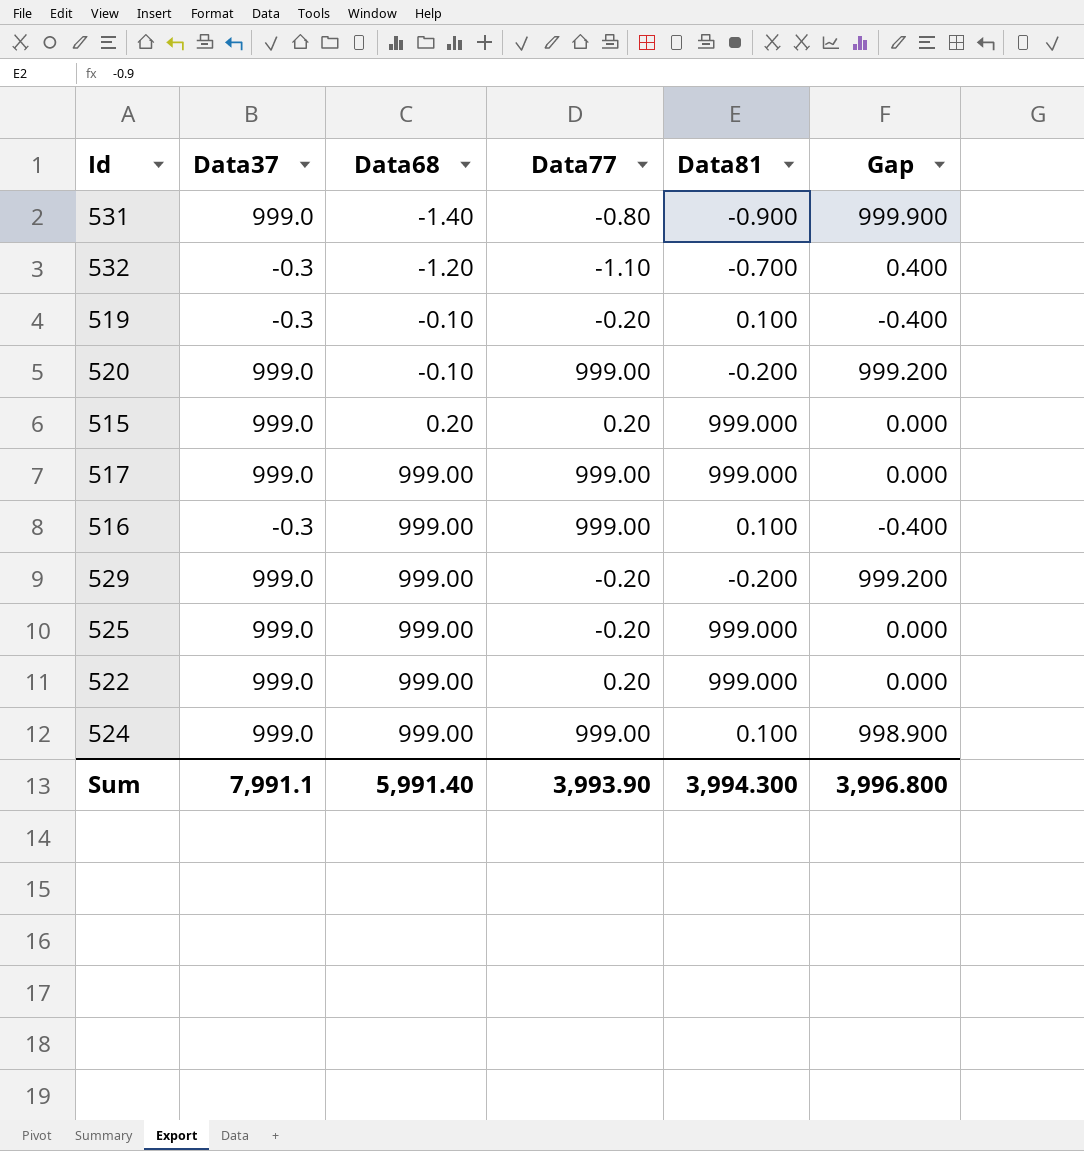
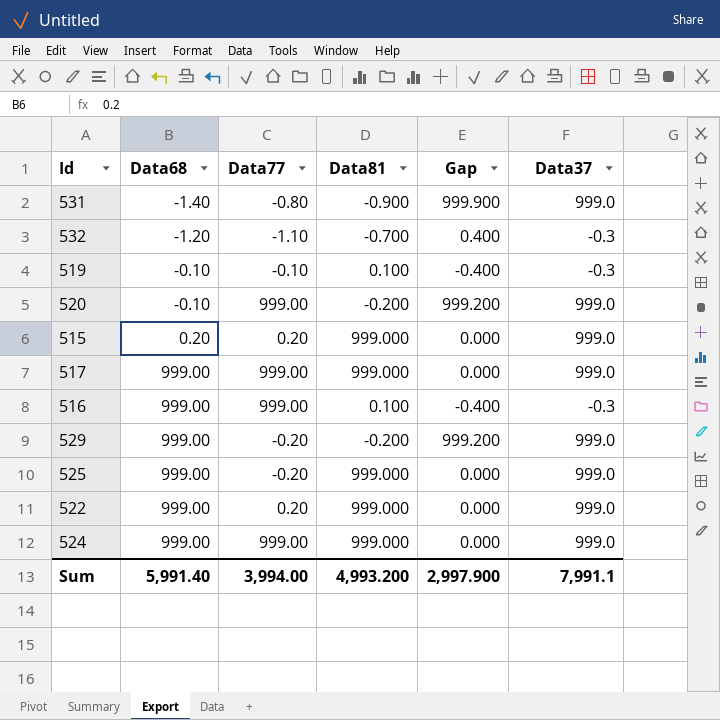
column Data37 | position: 2 -> 6
519 | Data77: -0.20 -> -0.10
524 | Data81: 0.100 -> 999.000
524 | Gap: 998.900 -> 0.000
Sum | Data77: 3,993.90 -> 3,994.00
Sum | Data81: 3,994.300 -> 4,993.200
Sum | Gap: 3,996.800 -> 2,997.900

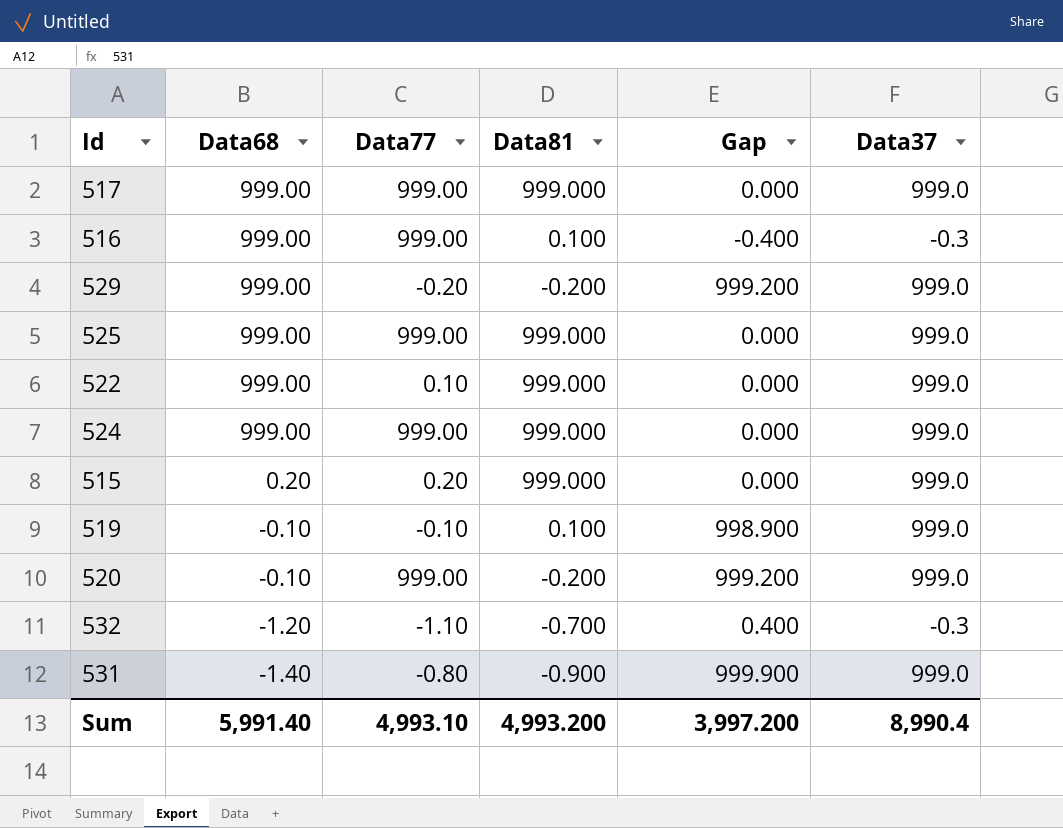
row order: Data68 ascending -> Data68 descending
525 | Data77: -0.20 -> 999.00
522 | Data77: 0.20 -> 0.10
519 | Gap: -0.400 -> 998.900
519 | Data37: -0.3 -> 999.0
Sum | Data77: 3,994.00 -> 4,993.10
Sum | Gap: 2,997.900 -> 3,997.200
Sum | Data37: 7,991.1 -> 8,990.4

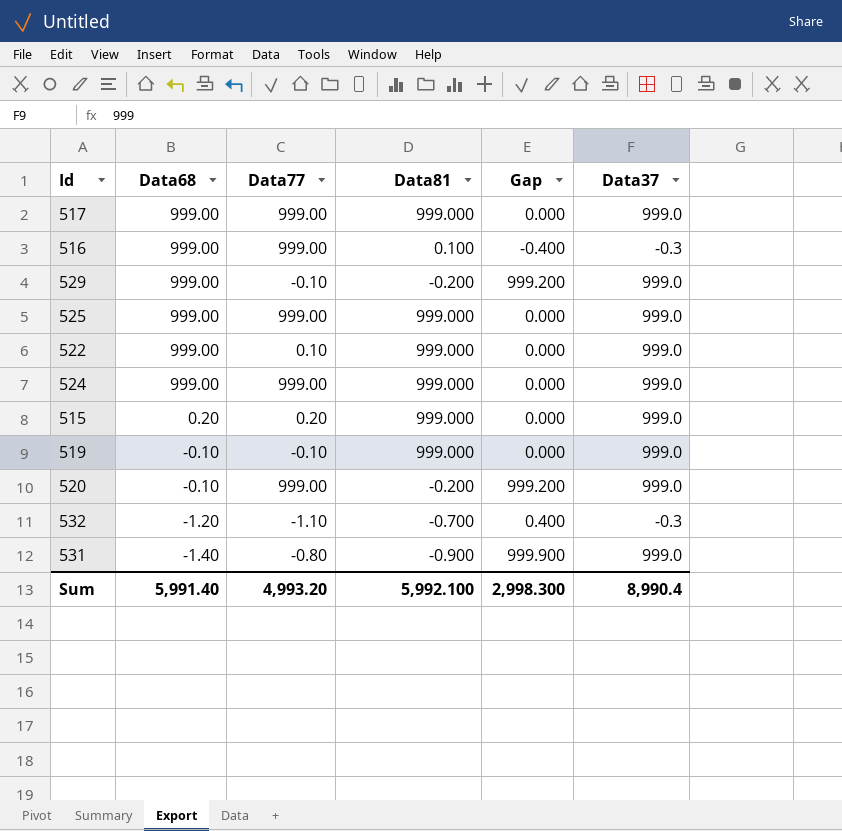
529 | Data77: -0.20 -> -0.10
519 | Data81: 0.100 -> 999.000
519 | Gap: 998.900 -> 0.000
Sum | Data77: 4,993.10 -> 4,993.20
Sum | Data81: 4,993.200 -> 5,992.100
Sum | Gap: 3,997.200 -> 2,998.300

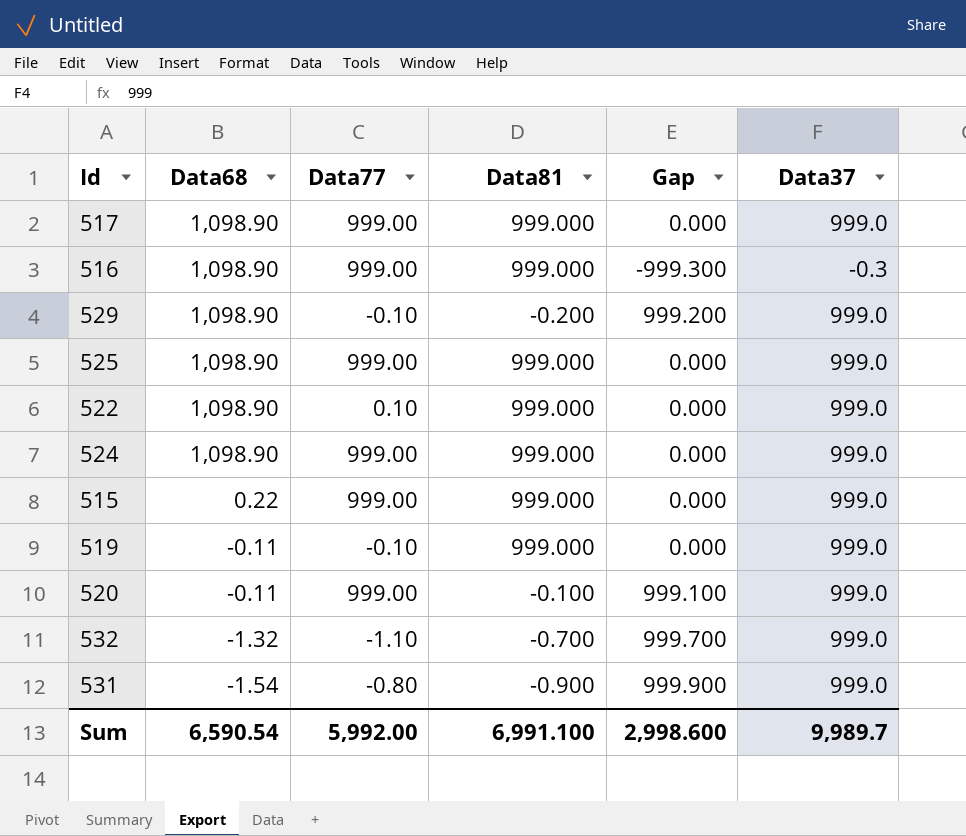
517 | Data68: 999.00 -> 1,098.90
516 | Data68: 999.00 -> 1,098.90
516 | Data81: 0.100 -> 999.000
516 | Gap: -0.400 -> -999.300
529 | Data68: 999.00 -> 1,098.90
525 | Data68: 999.00 -> 1,098.90
522 | Data68: 999.00 -> 1,098.90
524 | Data68: 999.00 -> 1,098.90
515 | Data68: 0.20 -> 0.22
515 | Data77: 0.20 -> 999.00
519 | Data68: -0.10 -> -0.11
520 | Data68: -0.10 -> -0.11
520 | Data81: -0.200 -> -0.100
520 | Gap: 999.200 -> 999.100
532 | Data68: -1.20 -> -1.32
532 | Gap: 0.400 -> 999.700
532 | Data37: -0.3 -> 999.0
531 | Data68: -1.40 -> -1.54
Sum | Data68: 5,991.40 -> 6,590.54
Sum | Data77: 4,993.20 -> 5,992.00
Sum | Data81: 5,992.100 -> 6,991.100
Sum | Gap: 2,998.300 -> 2,998.600
Sum | Data37: 8,990.4 -> 9,989.7

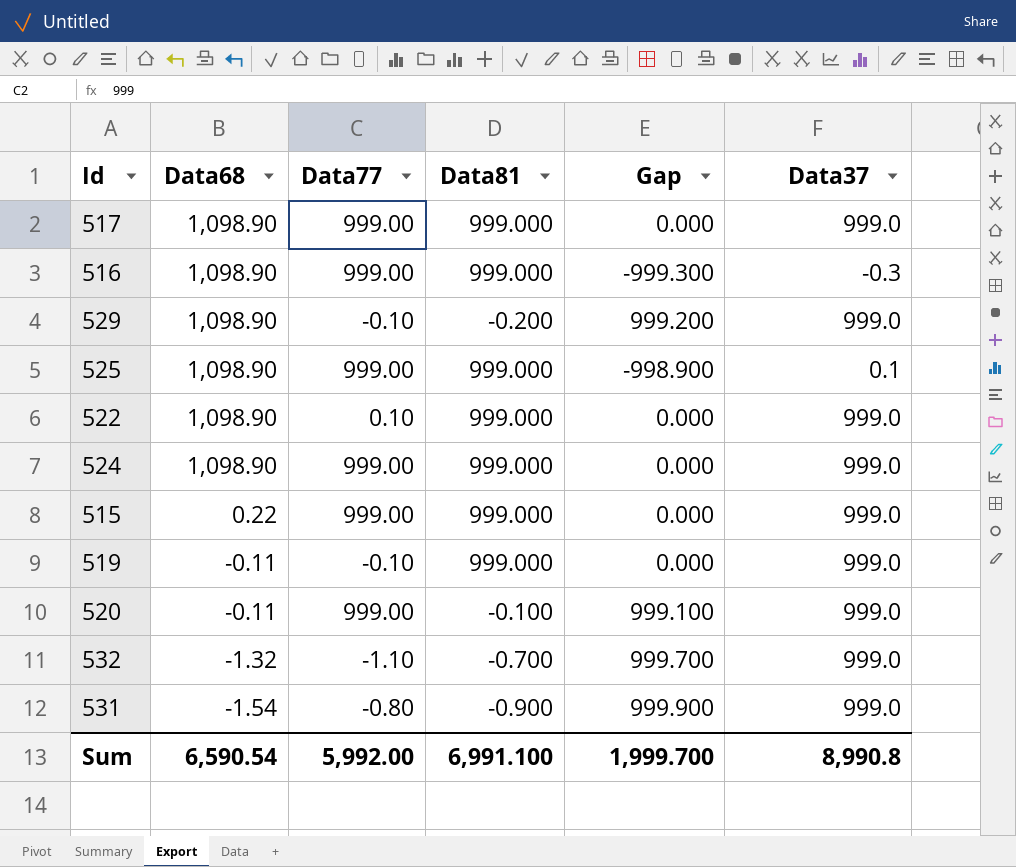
525 | Gap: 0.000 -> -998.900
525 | Data37: 999.0 -> 0.1
Sum | Gap: 2,998.600 -> 1,999.700
Sum | Data37: 9,989.7 -> 8,990.8

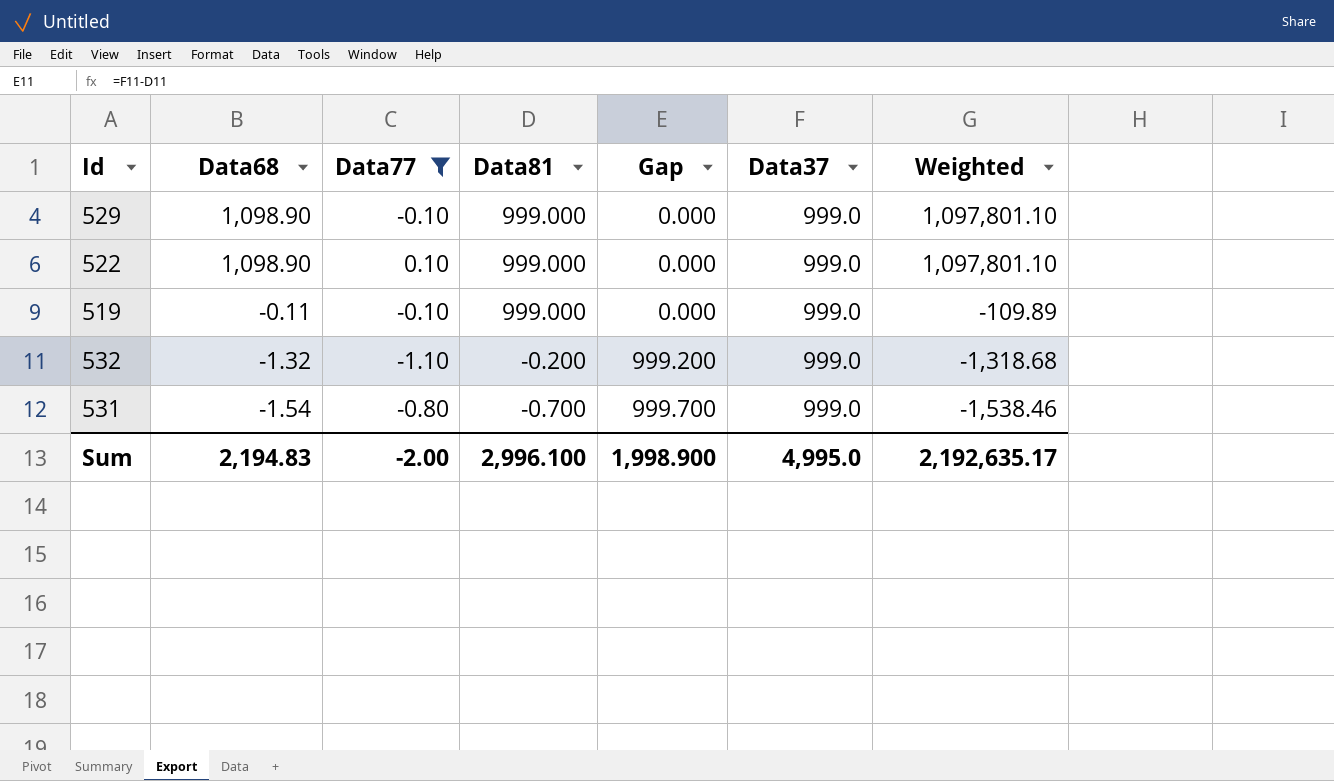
filter: none -> Data77 != 999.00
column Weighted | formula: none -> [Data68] * [Data37]
529 | Data81: -0.200 -> 999.000
529 | Gap: 999.200 -> 0.000
532 | Data81: -0.700 -> -0.200
532 | Gap: 999.700 -> 999.200
531 | Data81: -0.900 -> -0.700
531 | Gap: 999.900 -> 999.700
Sum | Data68: 6,590.54 -> 2,194.83
Sum | Data77: 5,992.00 -> -2.00
Sum | Data81: 6,991.100 -> 2,996.100
Sum | Gap: 1,999.700 -> 1,998.900
Sum | Data37: 8,990.8 -> 4,995.0

